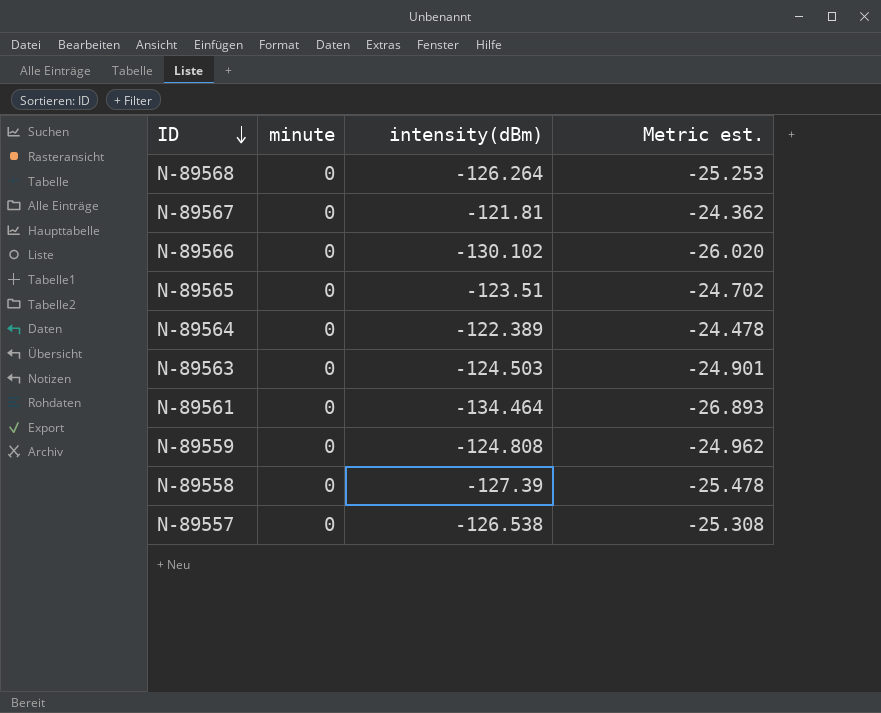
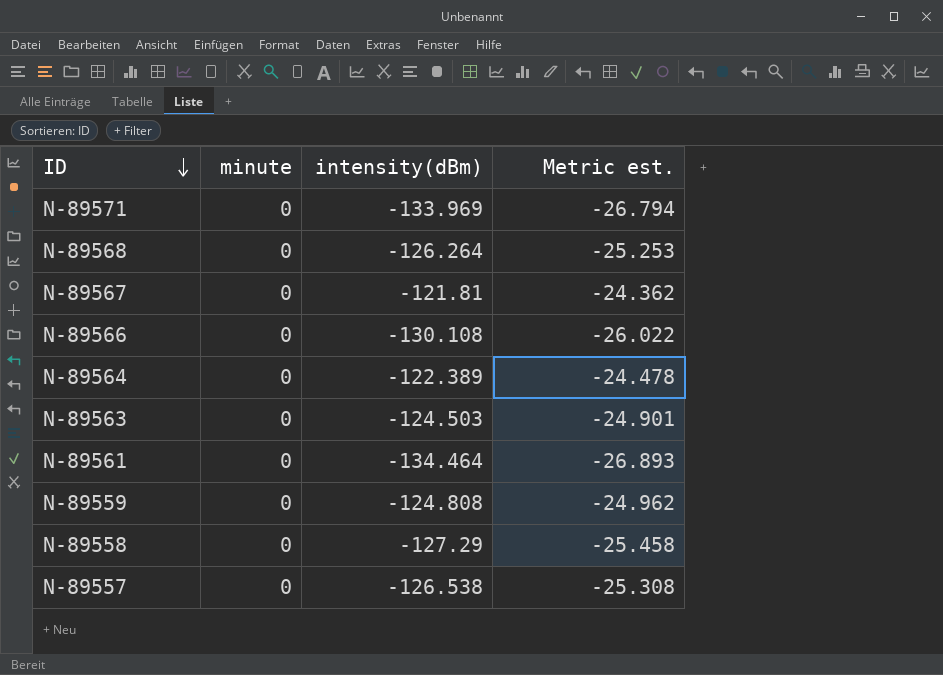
row N-89565: 0 | -123.51 | -24.702 -> none
row N-89571: none -> 0 | -133.969 | -26.794
N-89566 | intensity(dBm): -130.102 -> -130.108
N-89566 | Metric est.: -26.020 -> -26.022
N-89558 | intensity(dBm): -127.39 -> -127.29
N-89558 | Metric est.: -25.478 -> -25.458

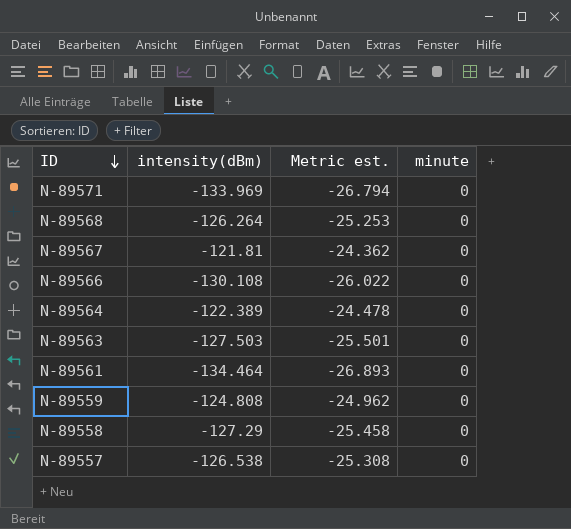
column minute | position: 2 -> 4
N-89563 | intensity(dBm): -124.503 -> -127.503
N-89563 | Metric est.: -24.901 -> -25.501

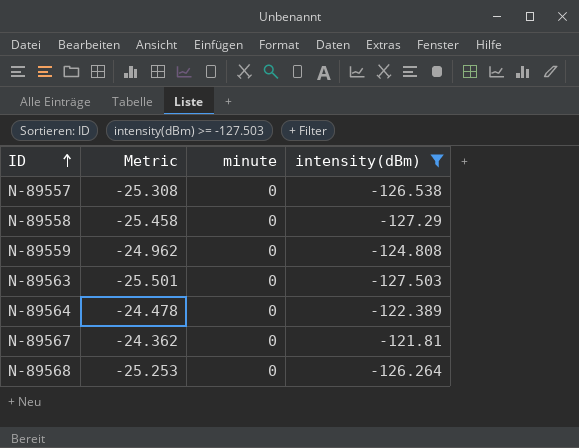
filter: none -> intensity(dBm) >= -127.503
row order: ID descending -> ID ascending
column name: Metric est. -> Metric
column intensity(dBm) | position: 2 -> 4

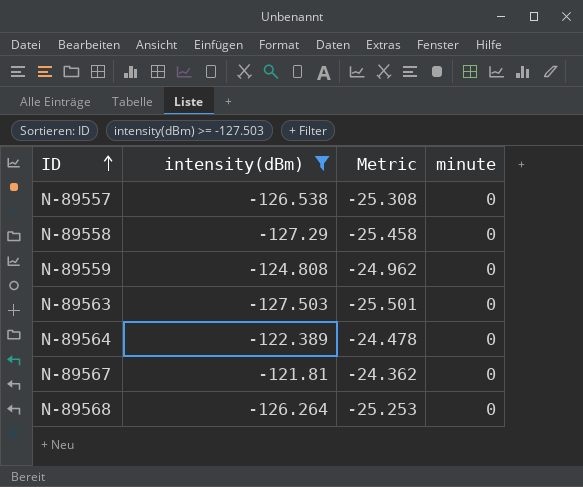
column intensity(dBm) | position: 4 -> 2

